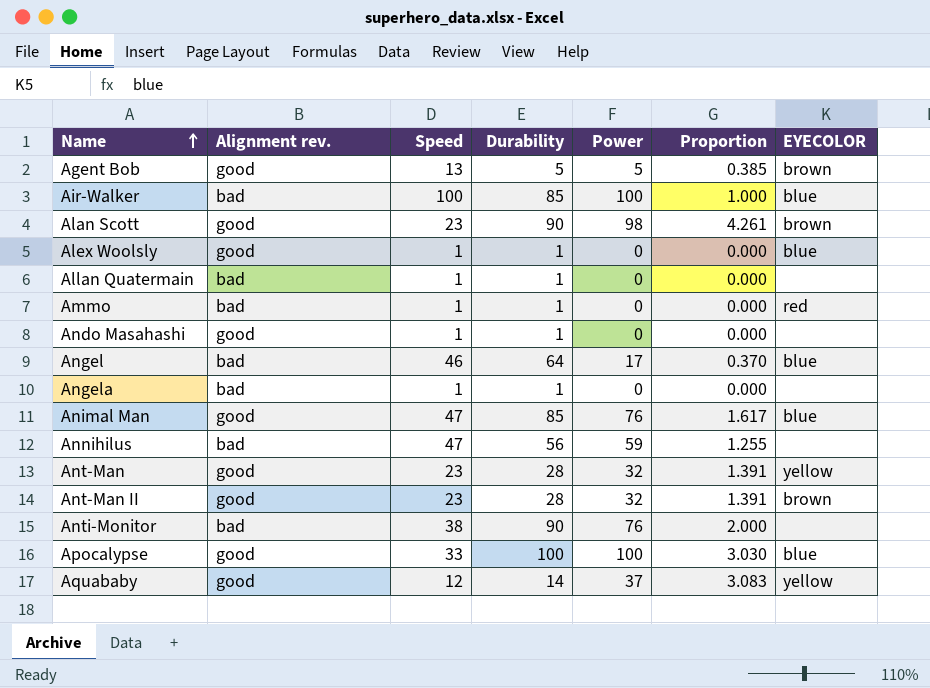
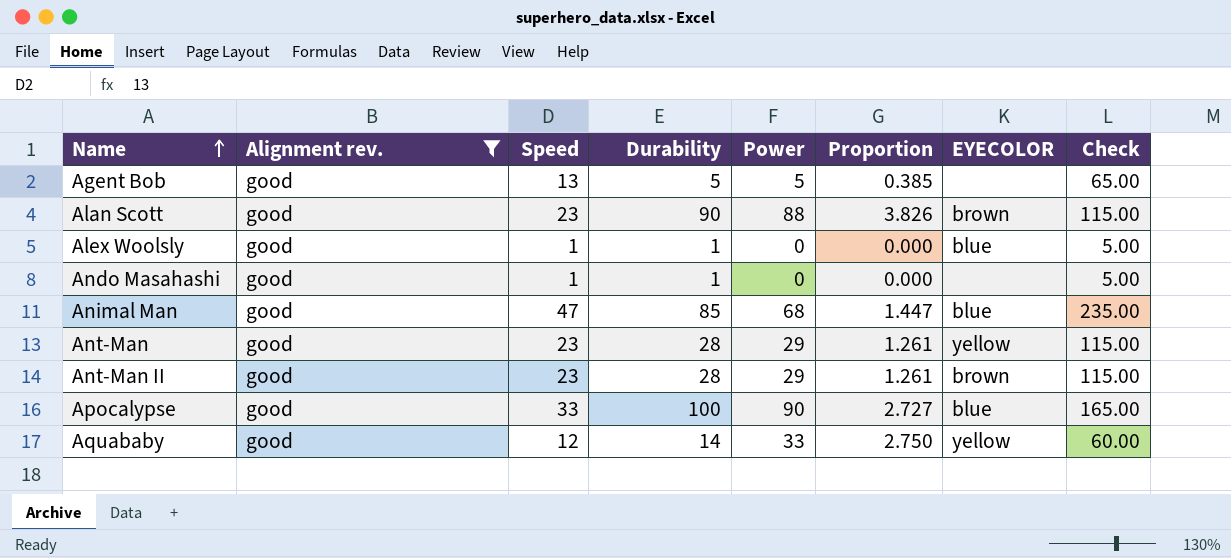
filter: none -> Alignment rev. = good
column Check | formula: none -> [Speed] * 5
Agent Bob | EYECOLOR: brown -> none
Alan Scott | Power: 98 -> 88
Alan Scott | Proportion: 4.261 -> 3.826
Animal Man | Power: 76 -> 68
Animal Man | Proportion: 1.617 -> 1.447
Ant-Man | Power: 32 -> 29
Ant-Man | Proportion: 1.391 -> 1.261
Ant-Man II | Power: 32 -> 29
Ant-Man II | Proportion: 1.391 -> 1.261
Apocalypse | Power: 100 -> 90
Apocalypse | Proportion: 3.030 -> 2.727
Aquababy | Power: 37 -> 33
Aquababy | Proportion: 3.083 -> 2.750

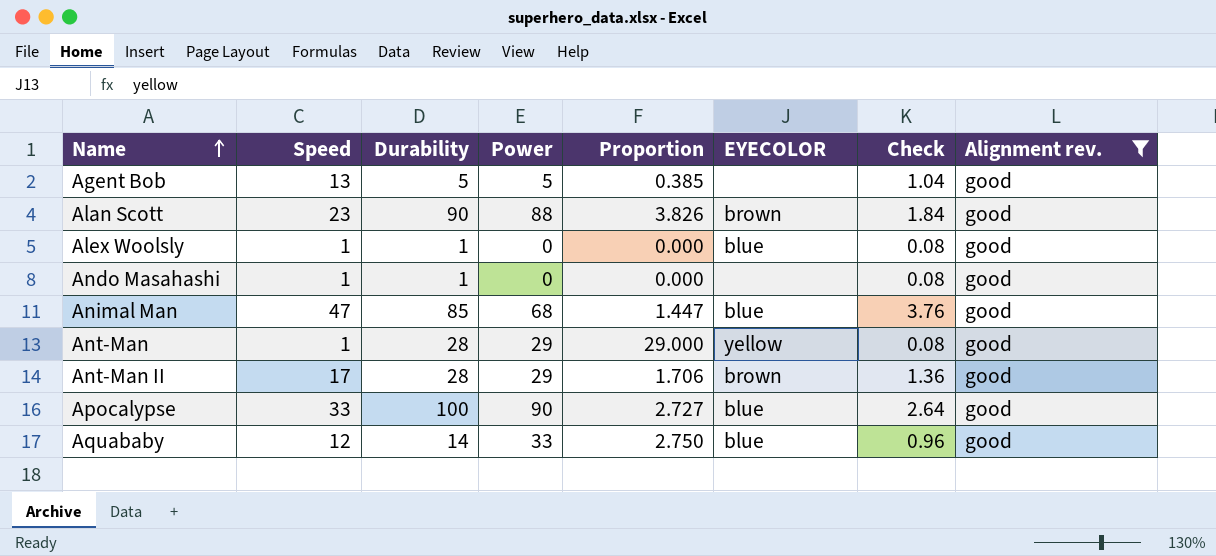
column Check | formula: [Speed] * 5 -> [Speed] * 0.08
column Alignment rev. | position: 2 -> 8
Ant-Man | Speed: 23 -> 1
Ant-Man | Proportion: 1.261 -> 29.000
Ant-Man II | Speed: 23 -> 17
Ant-Man II | Proportion: 1.261 -> 1.706
Aquababy | EYECOLOR: yellow -> blue

